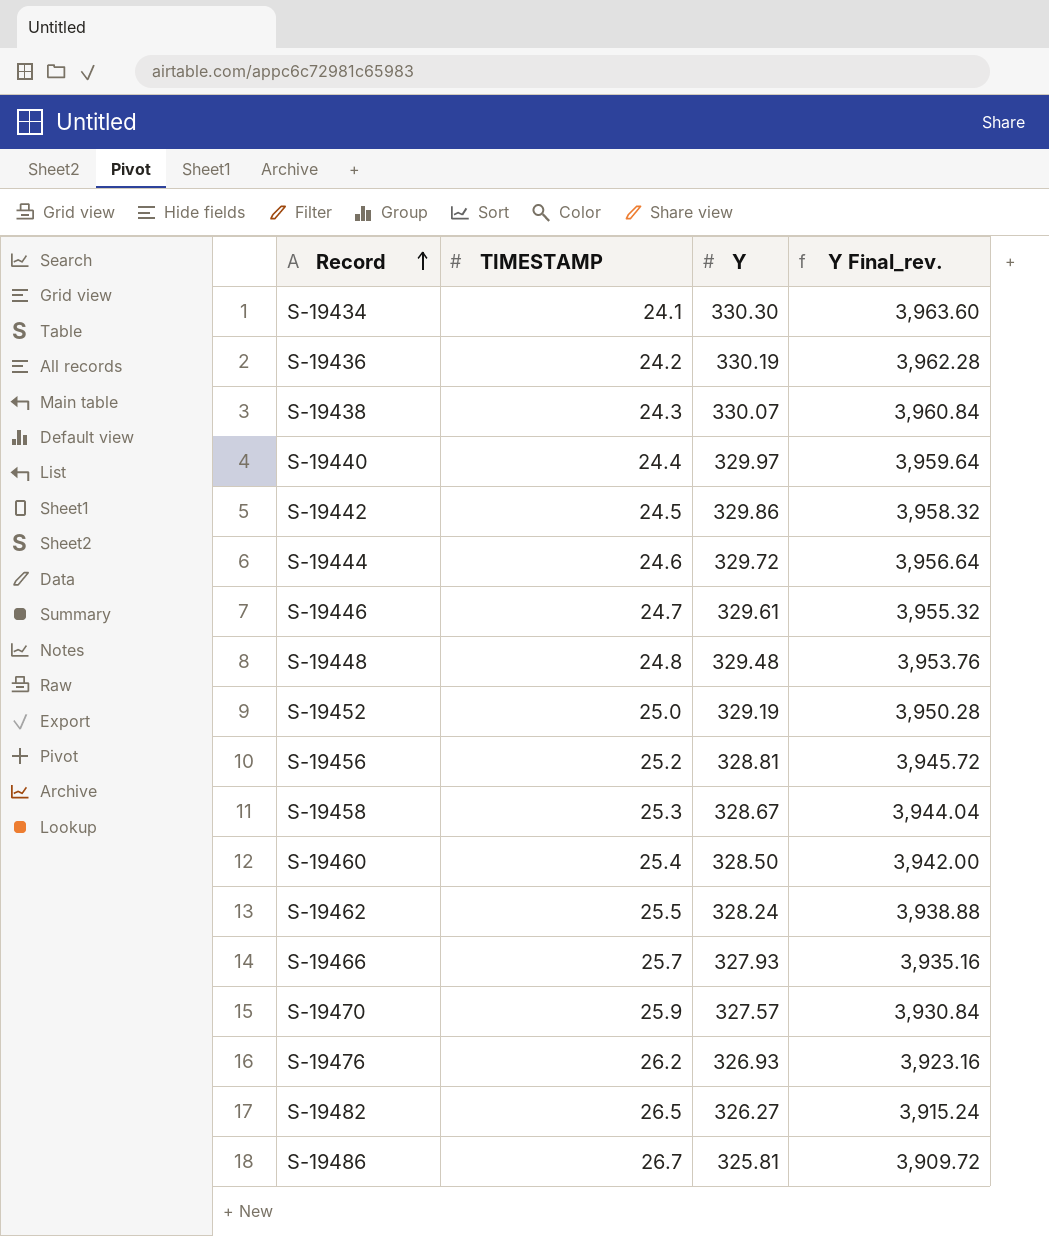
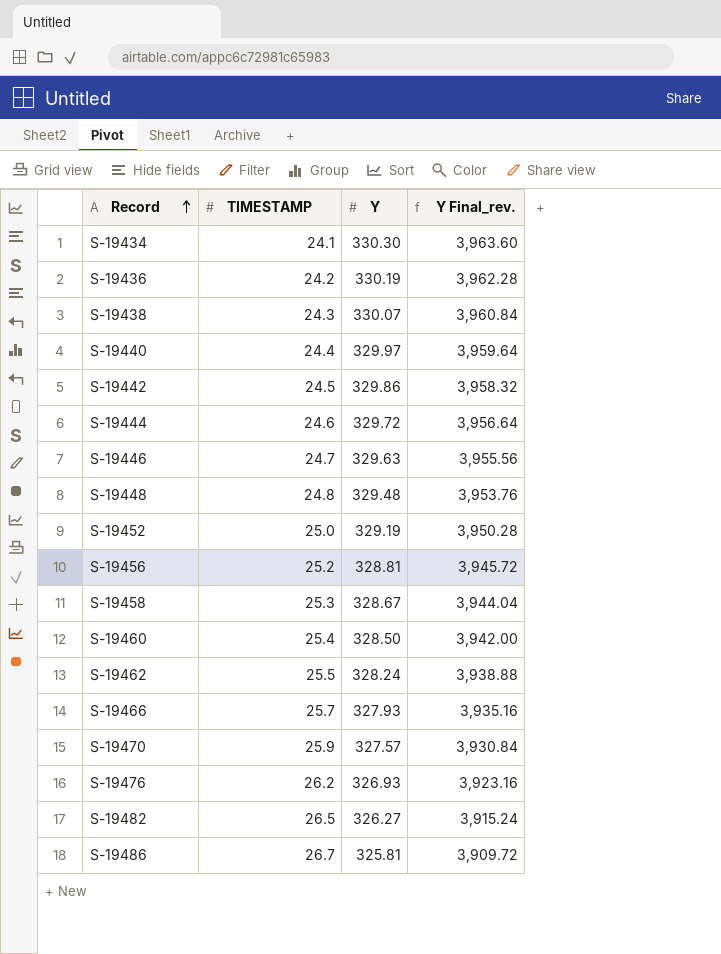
S-19446 | Y: 329.61 -> 329.63
S-19446 | Y Final_rev.: 3,955.32 -> 3,955.56

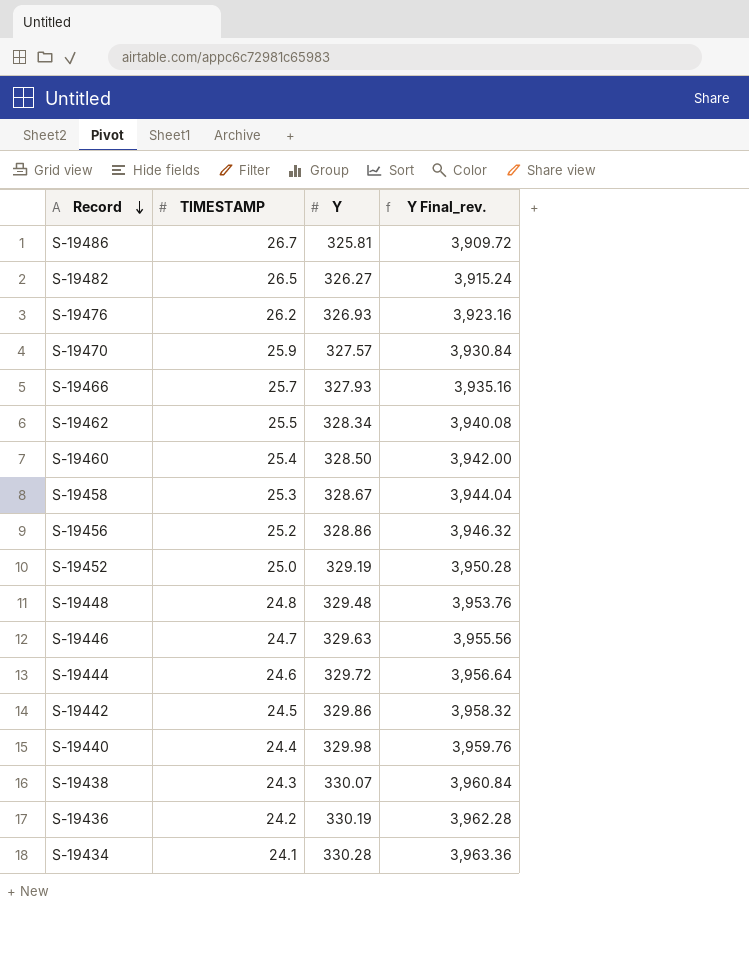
row order: Record ascending -> Record descending
S-19462 | Y: 328.24 -> 328.34
S-19462 | Y Final_rev.: 3,938.88 -> 3,940.08
S-19456 | Y: 328.81 -> 328.86
S-19456 | Y Final_rev.: 3,945.72 -> 3,946.32
S-19440 | Y: 329.97 -> 329.98
S-19440 | Y Final_rev.: 3,959.64 -> 3,959.76
S-19434 | Y: 330.30 -> 330.28
S-19434 | Y Final_rev.: 3,963.60 -> 3,963.36

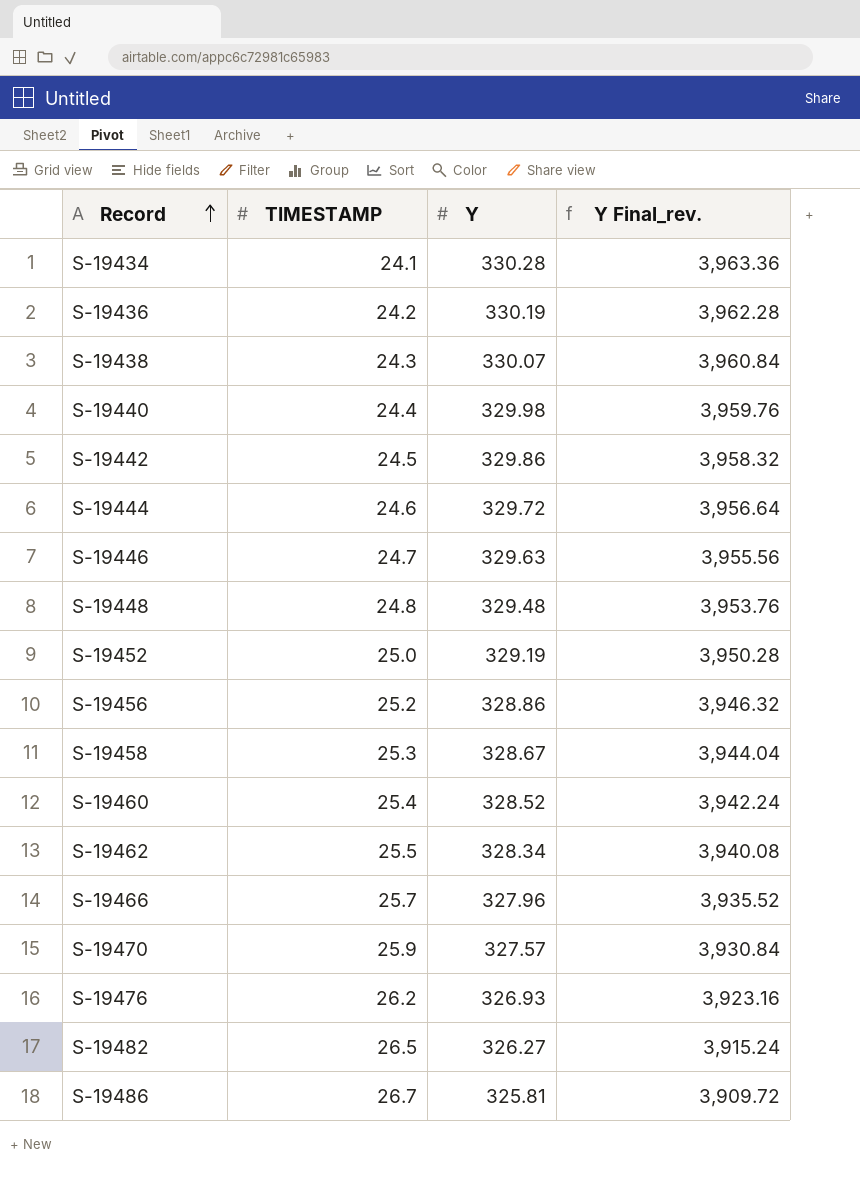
row order: Record descending -> Record ascending
S-19460 | Y: 328.50 -> 328.52
S-19460 | Y Final_rev.: 3,942.00 -> 3,942.24
S-19466 | Y: 327.93 -> 327.96
S-19466 | Y Final_rev.: 3,935.16 -> 3,935.52

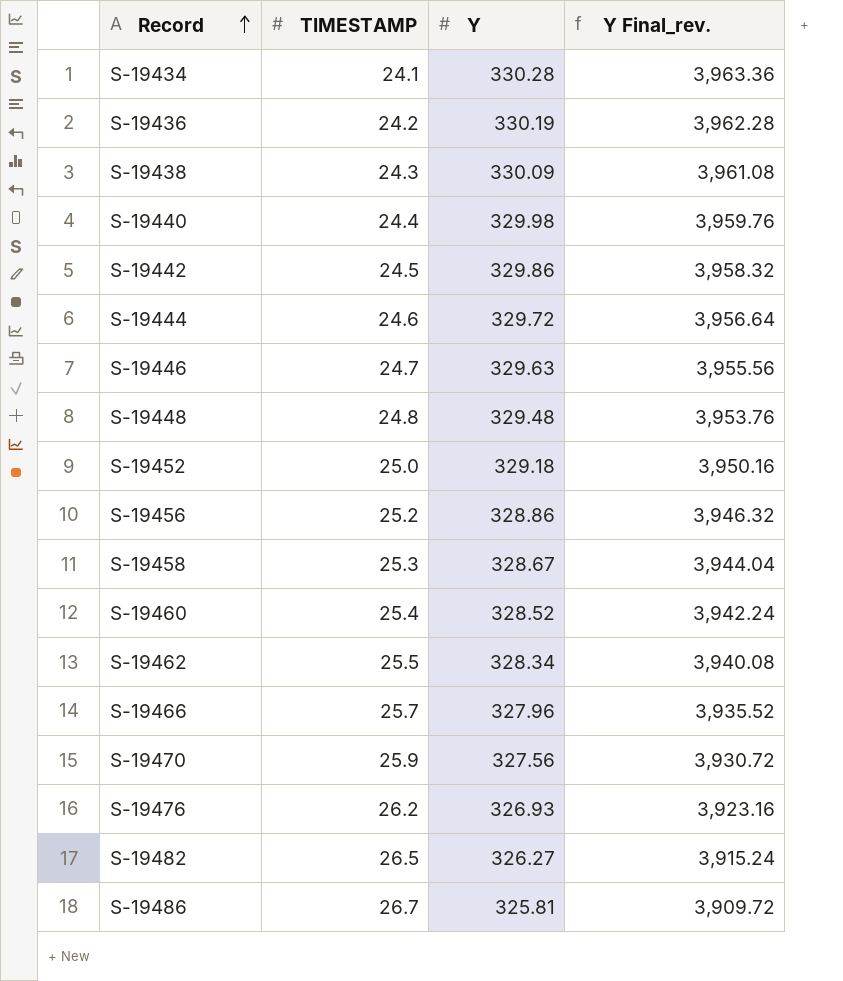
S-19438 | Y: 330.07 -> 330.09
S-19438 | Y Final_rev.: 3,960.84 -> 3,961.08
S-19452 | Y: 329.19 -> 329.18
S-19452 | Y Final_rev.: 3,950.28 -> 3,950.16
S-19470 | Y: 327.57 -> 327.56
S-19470 | Y Final_rev.: 3,930.84 -> 3,930.72

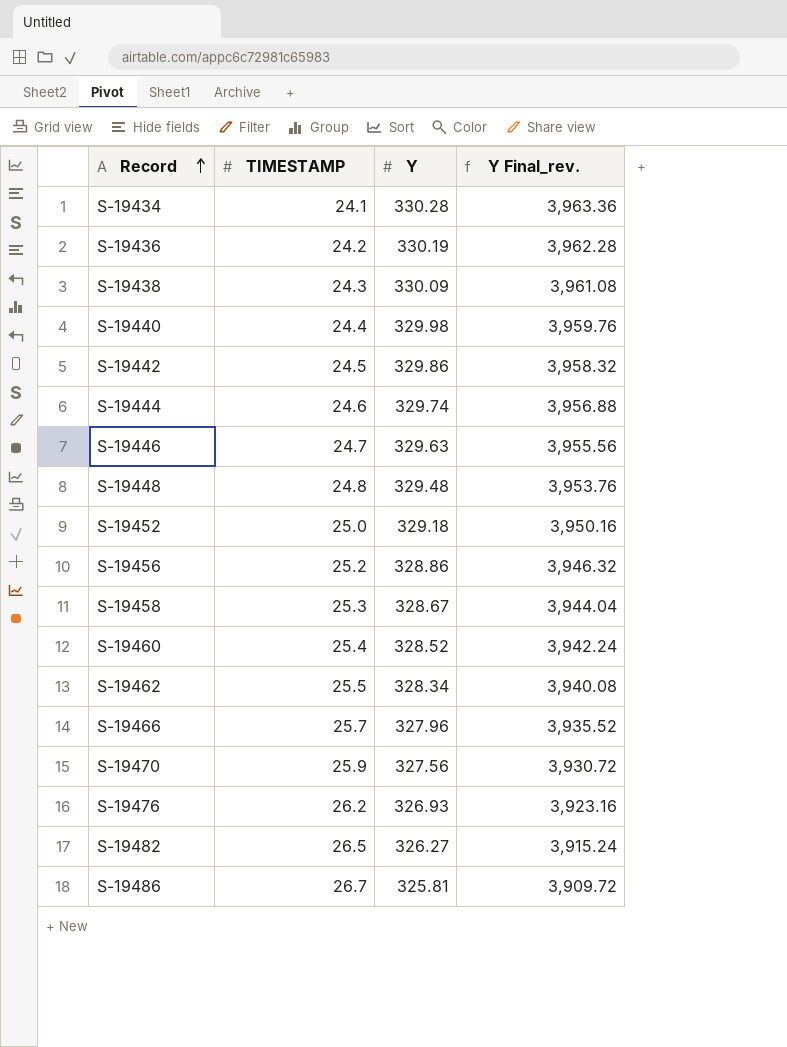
S-19444 | Y: 329.72 -> 329.74
S-19444 | Y Final_rev.: 3,956.64 -> 3,956.88

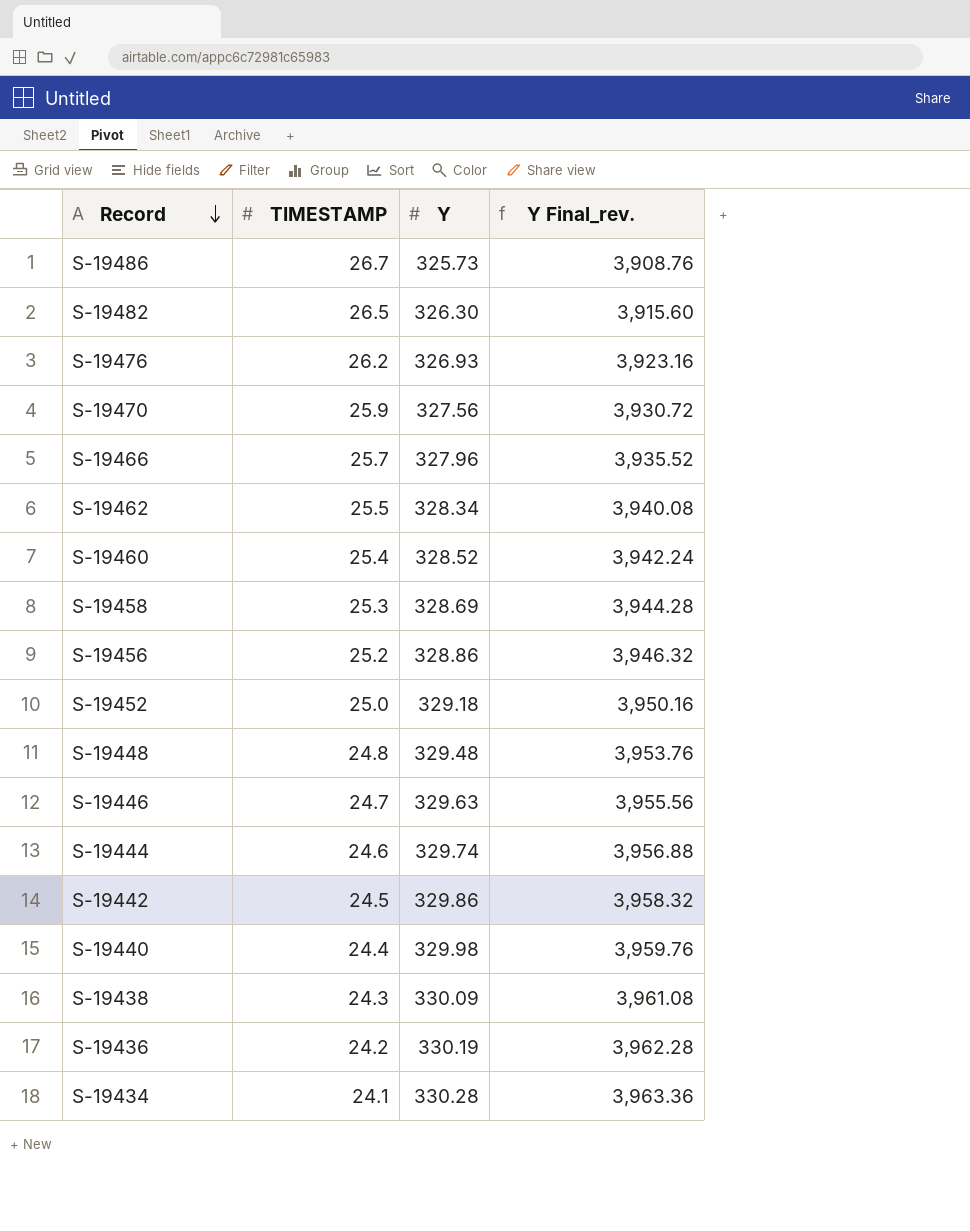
row order: Record ascending -> Record descending
S-19486 | Y: 325.81 -> 325.73
S-19486 | Y Final_rev.: 3,909.72 -> 3,908.76
S-19482 | Y: 326.27 -> 326.30
S-19482 | Y Final_rev.: 3,915.24 -> 3,915.60
S-19458 | Y: 328.67 -> 328.69
S-19458 | Y Final_rev.: 3,944.04 -> 3,944.28

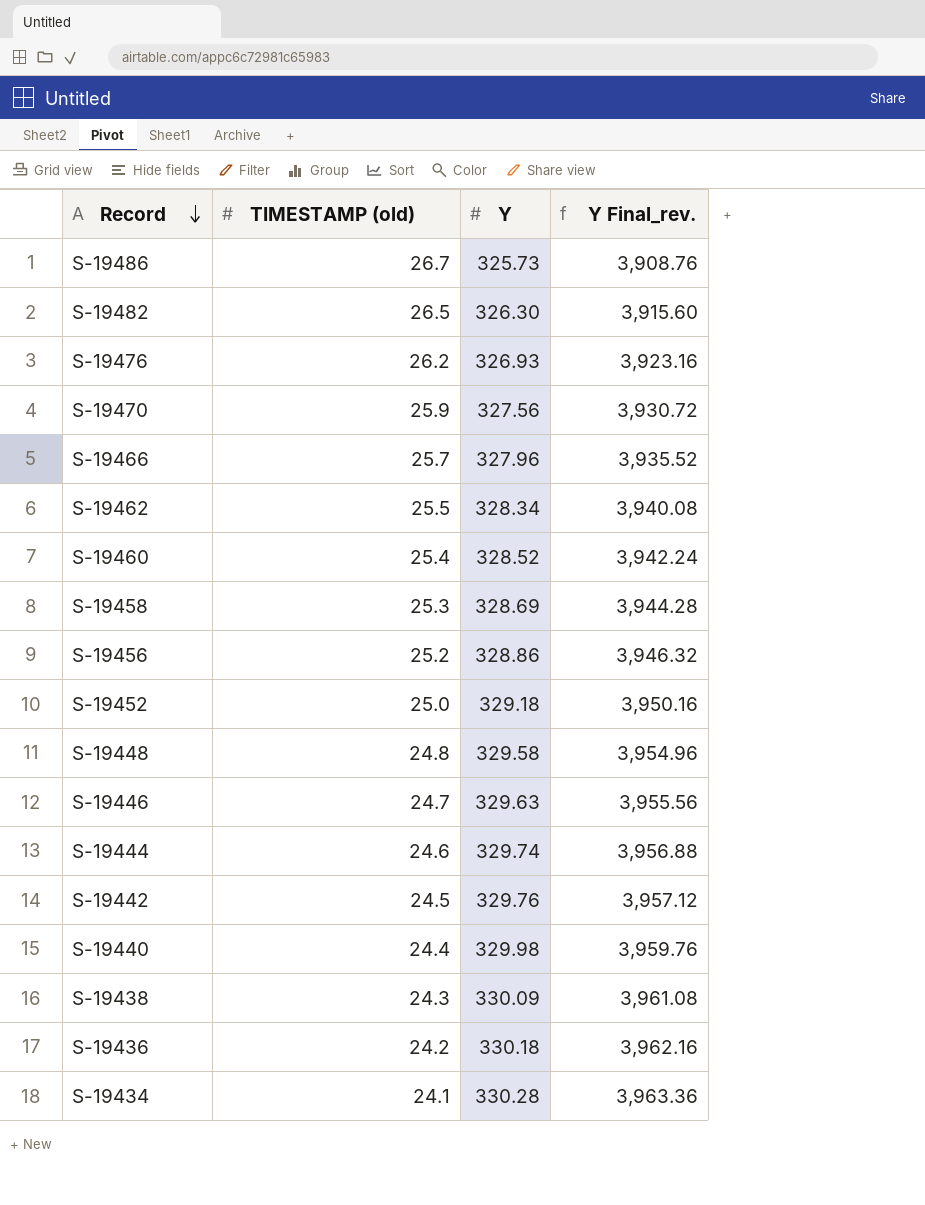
column name: TIMESTAMP -> TIMESTAMP (old)
S-19448 | Y: 329.48 -> 329.58
S-19448 | Y Final_rev.: 3,953.76 -> 3,954.96
S-19442 | Y: 329.86 -> 329.76
S-19442 | Y Final_rev.: 3,958.32 -> 3,957.12
S-19436 | Y: 330.19 -> 330.18
S-19436 | Y Final_rev.: 3,962.28 -> 3,962.16

